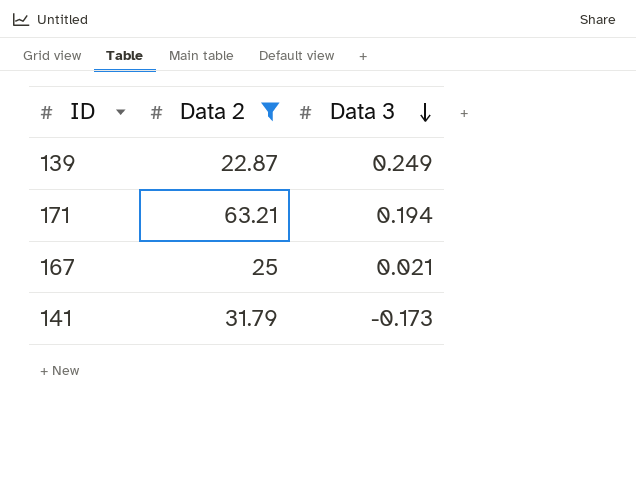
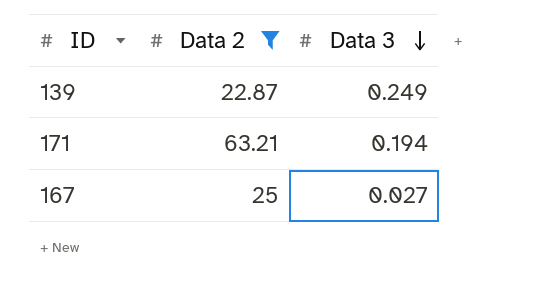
row 141: 31.79 | -0.173 -> none
167 | Data 3: 0.021 -> 0.027

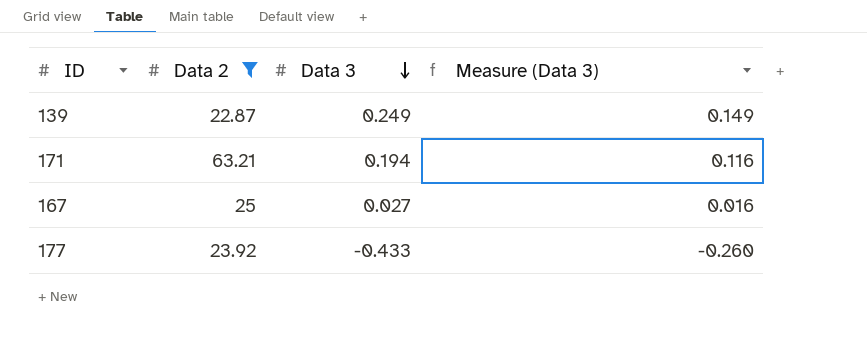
column Measure (Data 3) | formula: none -> [Data 3] * 0.6
row 177: none -> 23.92 | -0.433 | -0.260

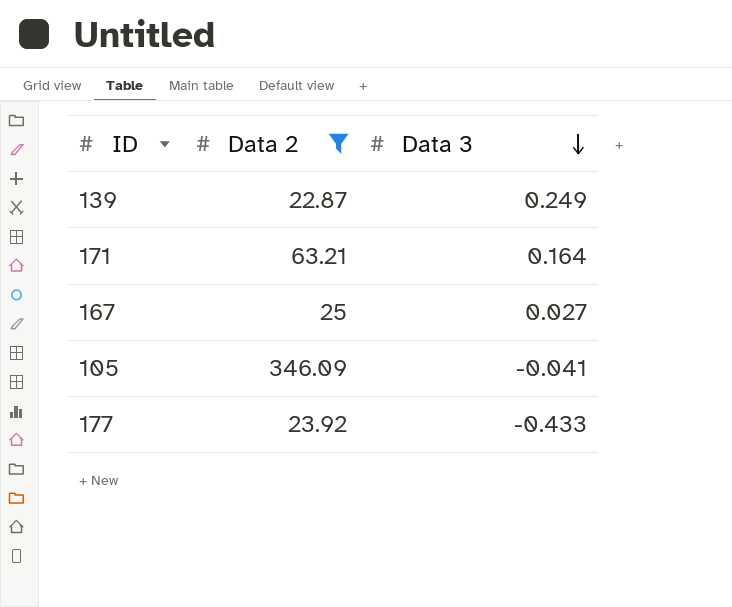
column Measure (Data 3) | formula: [Data 3] * 0.6 -> none
171 | Data 3: 0.194 -> 0.164
row 105: none -> 346.09 | -0.041

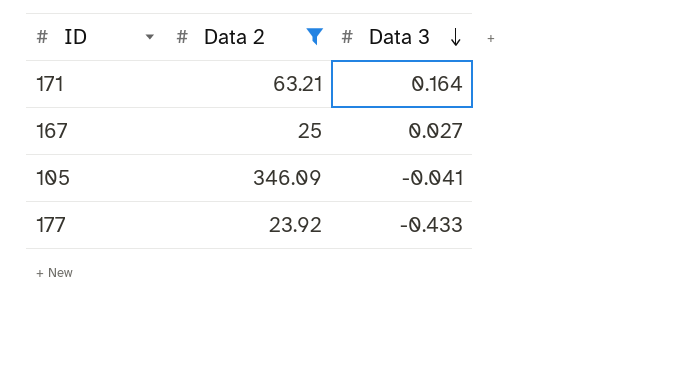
row 139: 22.87 | 0.249 -> none

